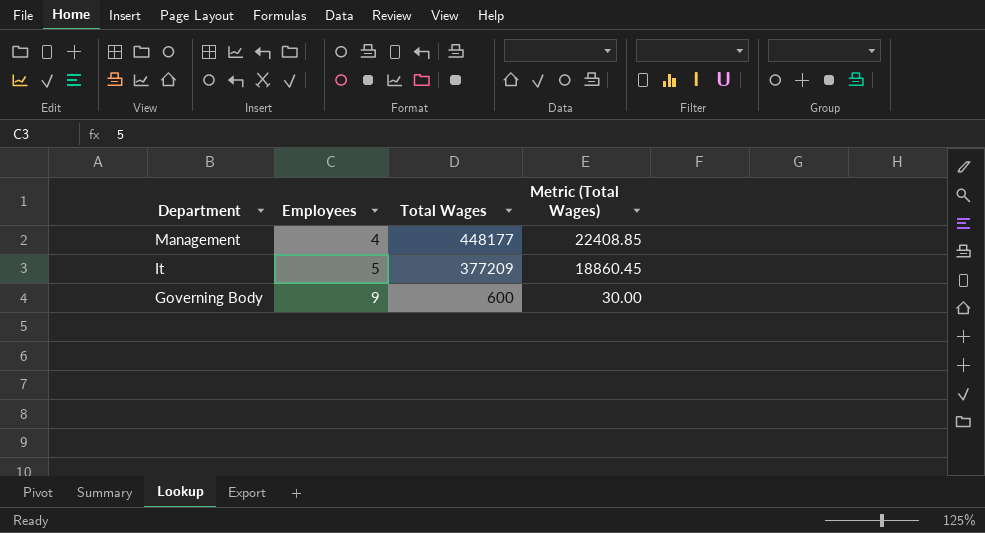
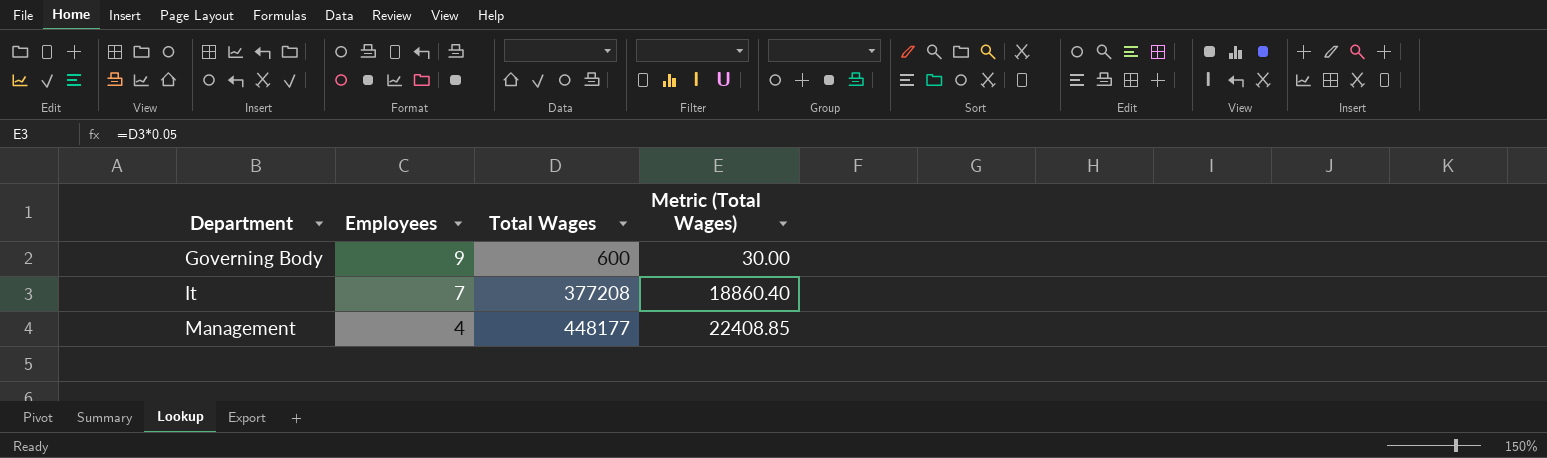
row order: Department descending -> Department ascending
It | Employees: 5 -> 7
It | Total Wages: 377209 -> 377208
It | Metric (Total Wages): 18860.45 -> 18860.40

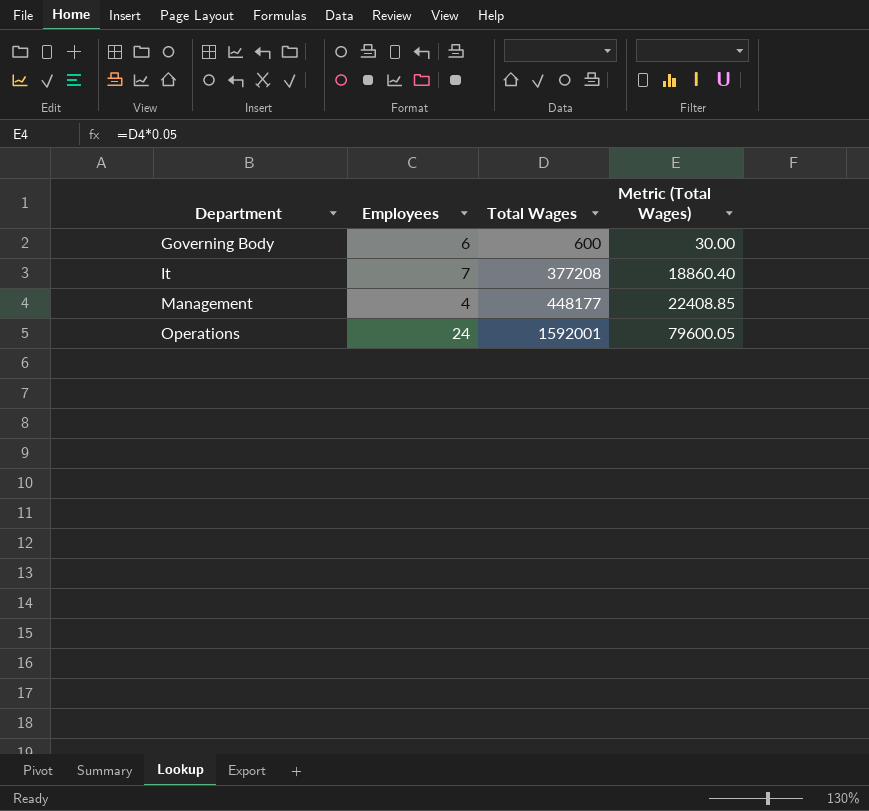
Governing Body | Employees: 9 -> 6
row Operations: none -> 24 | 1592001 | 79600.05

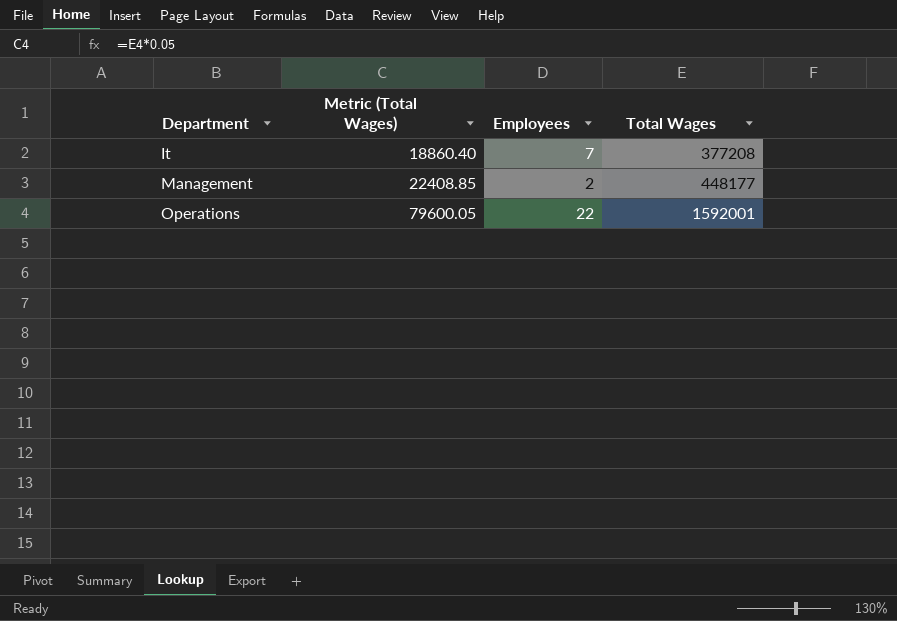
column Metric (Total Wages) | position: 4 -> 2
row Governing Body: 6 | 600 | 30.00 -> none
Management | Employees: 4 -> 2
Operations | Employees: 24 -> 22

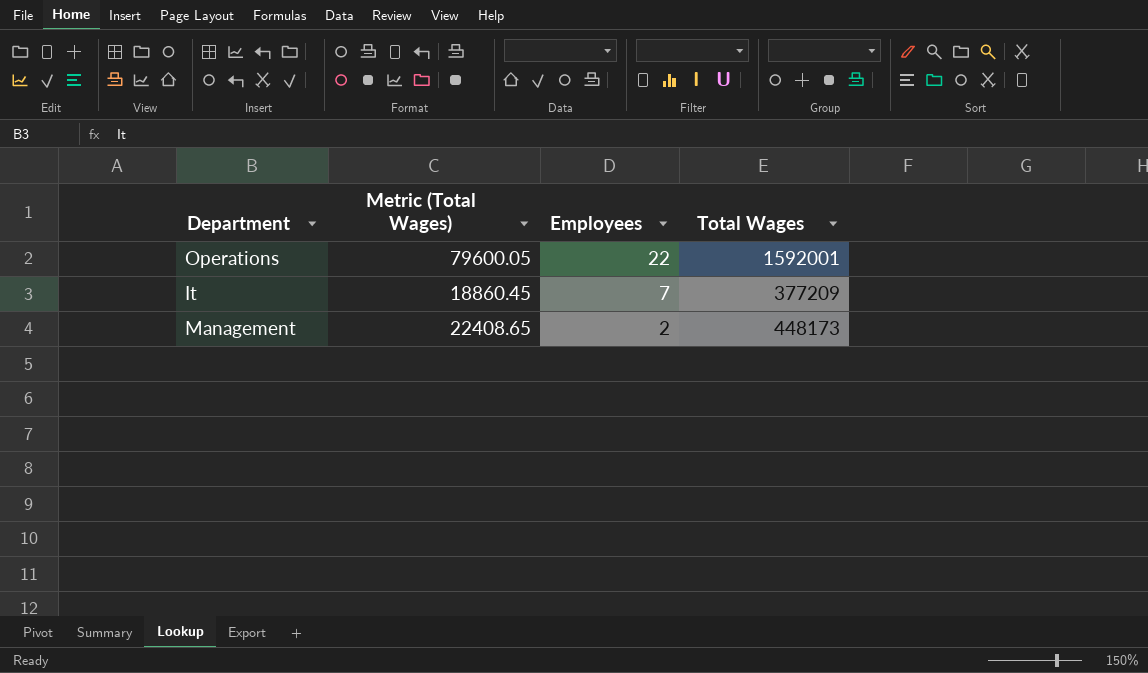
row order: Department ascending -> Employees descending
It | Metric (Total Wages): 18860.40 -> 18860.45
It | Total Wages: 377208 -> 377209
Management | Metric (Total Wages): 22408.85 -> 22408.65
Management | Total Wages: 448177 -> 448173

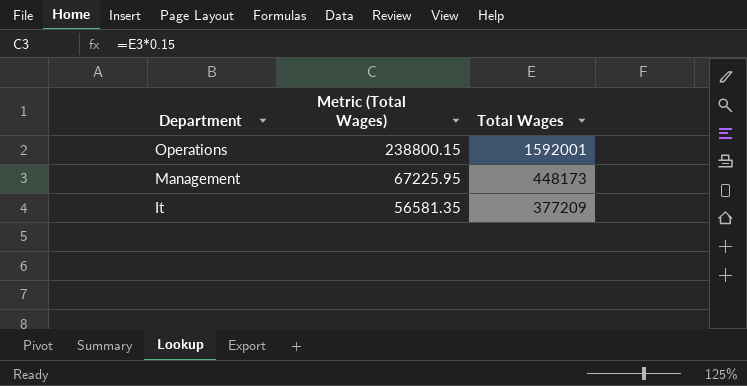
row order: Employees descending -> Department descending
column Employees | position: 3 -> none
column Metric (Total Wages) | formula: [Total Wages] * 0.05 -> [Total Wages] * 0.15

